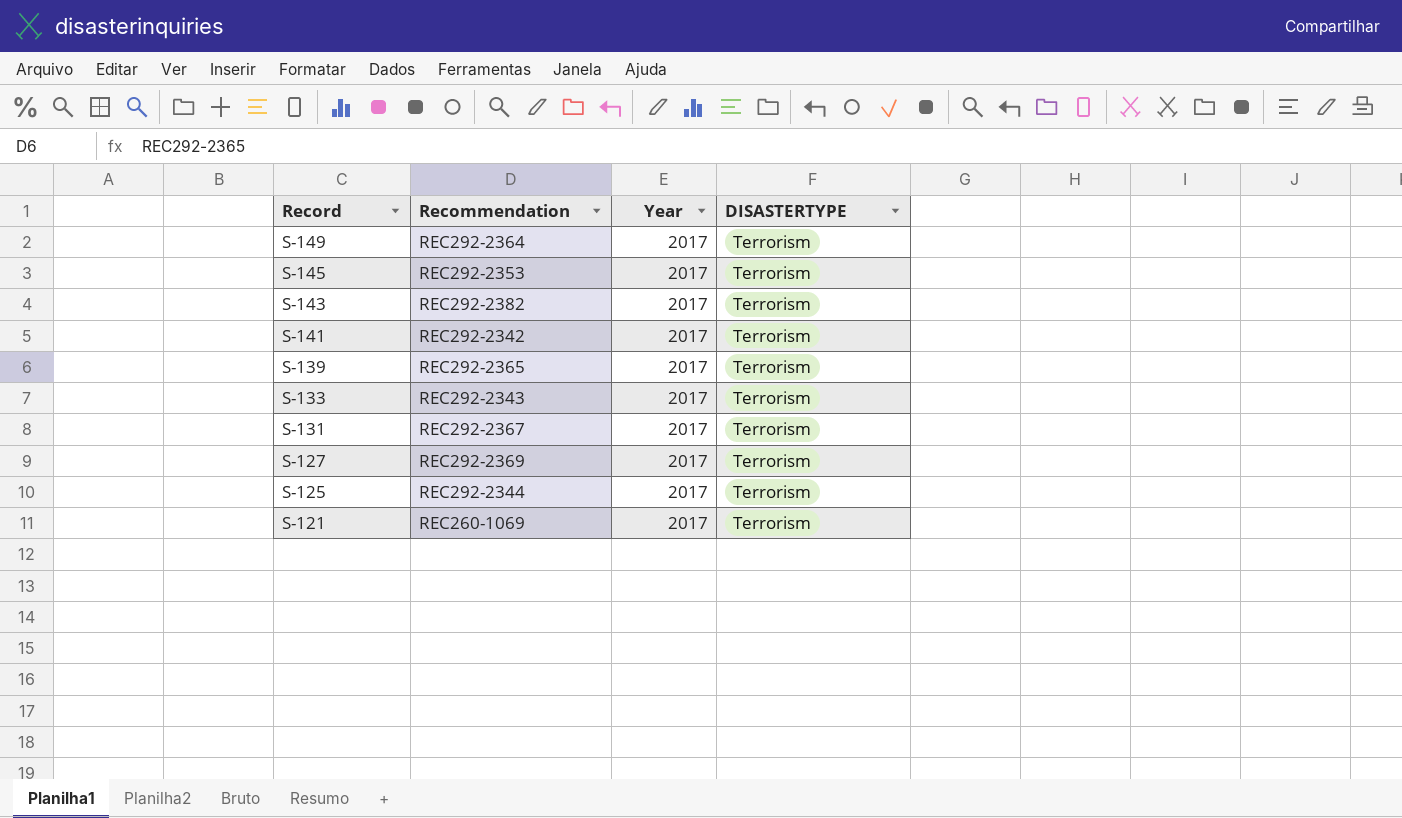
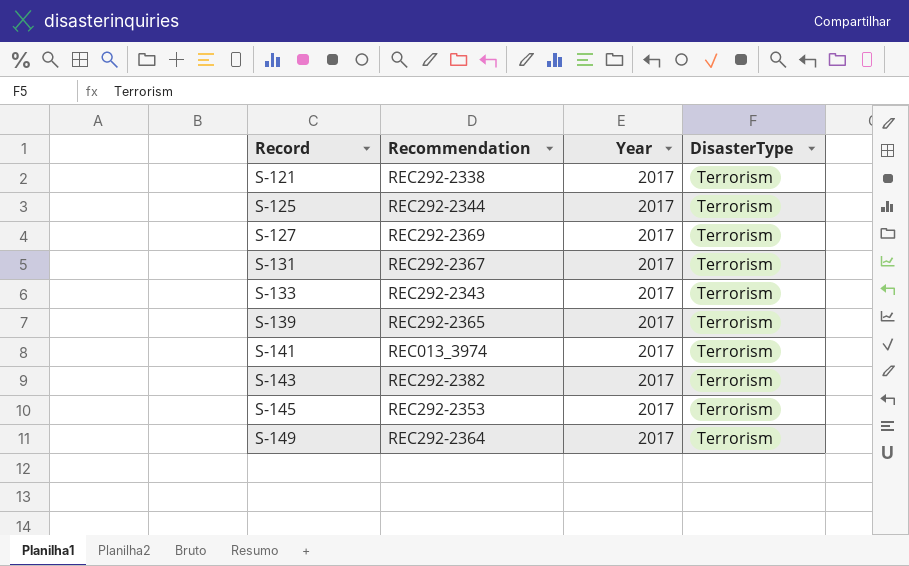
row order: Record descending -> Record ascending
column name: DISASTERTYPE -> DisasterType
S-121 | Recommendation: REC260-1069 -> REC292-2338
S-141 | Recommendation: REC292-2342 -> REC013_3974

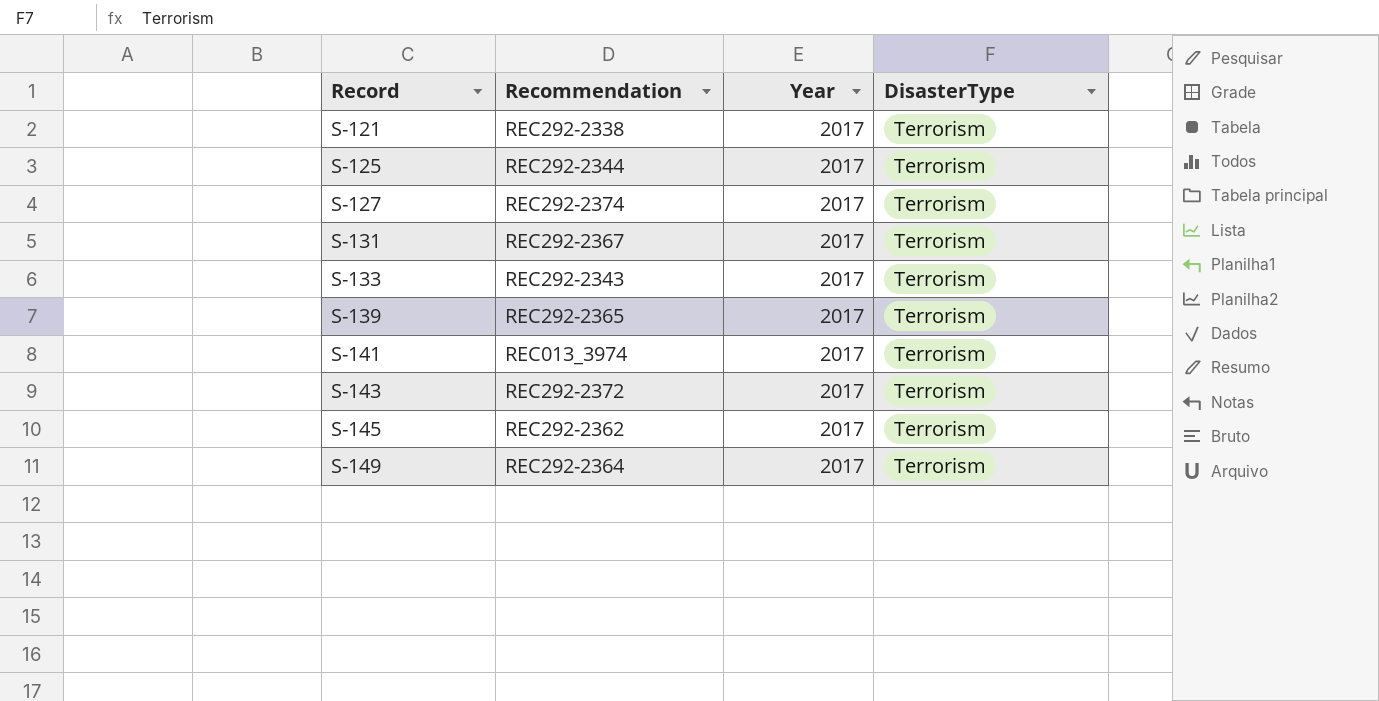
S-127 | Recommendation: REC292-2369 -> REC292-2374
S-143 | Recommendation: REC292-2382 -> REC292-2372
S-145 | Recommendation: REC292-2353 -> REC292-2362

